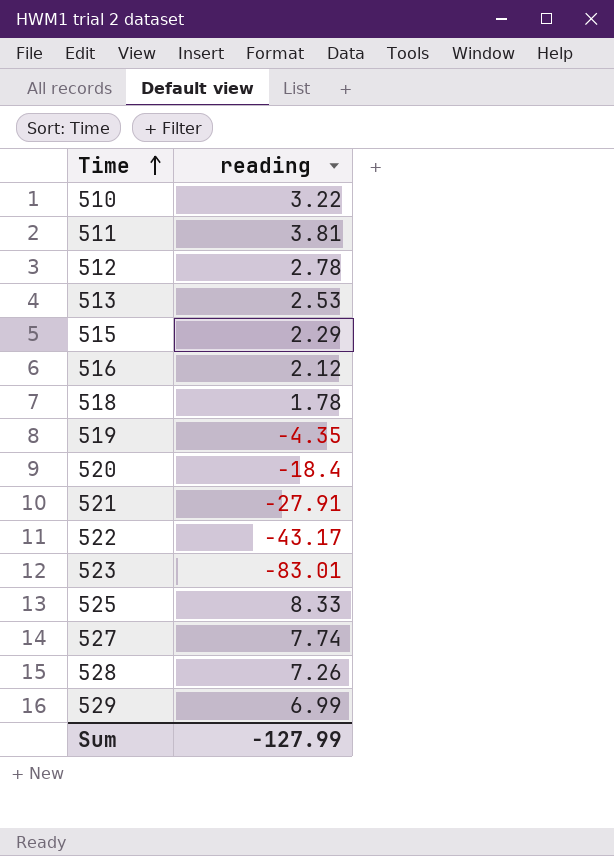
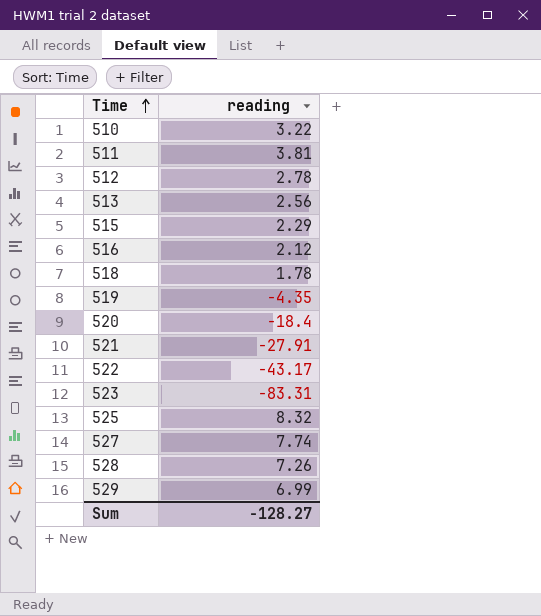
513 | reading: 2.53 -> 2.56
523 | reading: -83.01 -> -83.31
525 | reading: 8.33 -> 8.32
Sum | reading: -127.99 -> -128.27

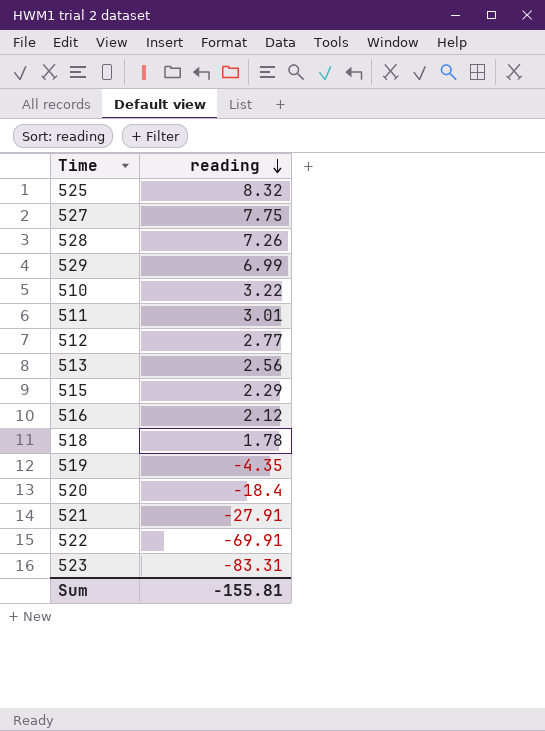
row order: Time ascending -> reading descending
527 | reading: 7.74 -> 7.75
511 | reading: 3.81 -> 3.01
512 | reading: 2.78 -> 2.77
522 | reading: -43.17 -> -69.91
Sum | reading: -128.27 -> -155.81

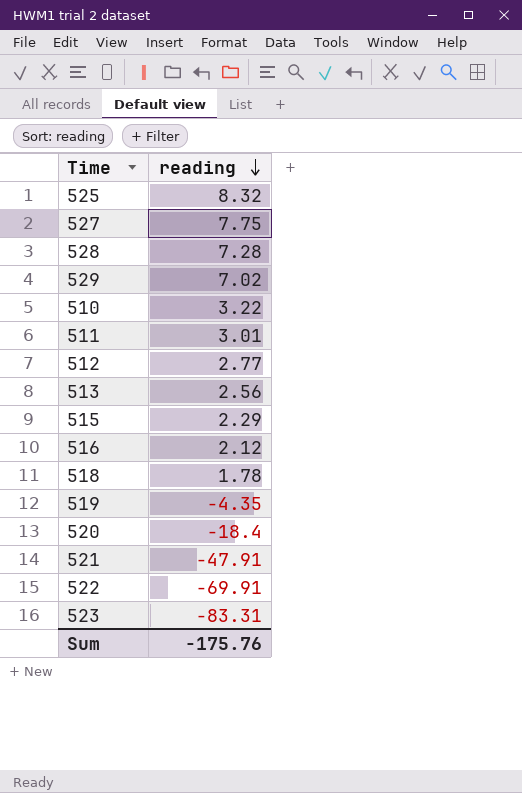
528 | reading: 7.26 -> 7.28
529 | reading: 6.99 -> 7.02
521 | reading: -27.91 -> -47.91
Sum | reading: -155.81 -> -175.76

